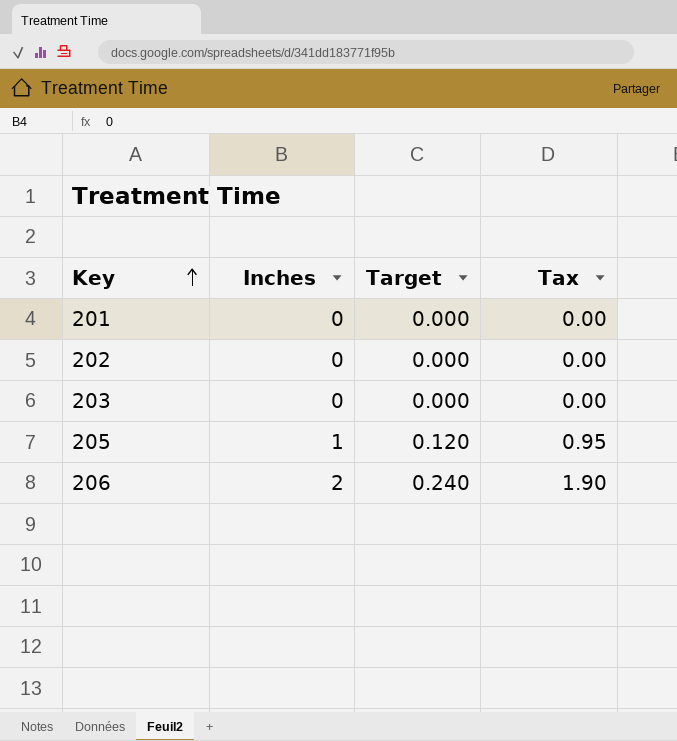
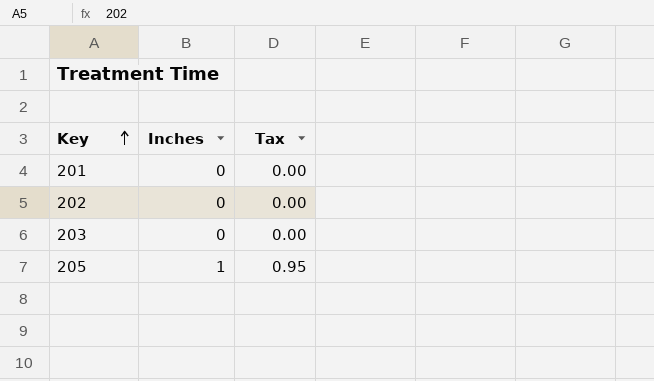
column Target | formula: [Inches] * 0.12 -> none
row 206: 2 | 0.240 | 1.90 -> none

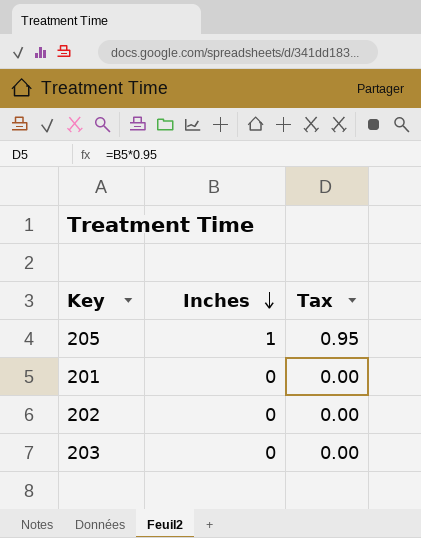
row order: Key ascending -> Inches descending

